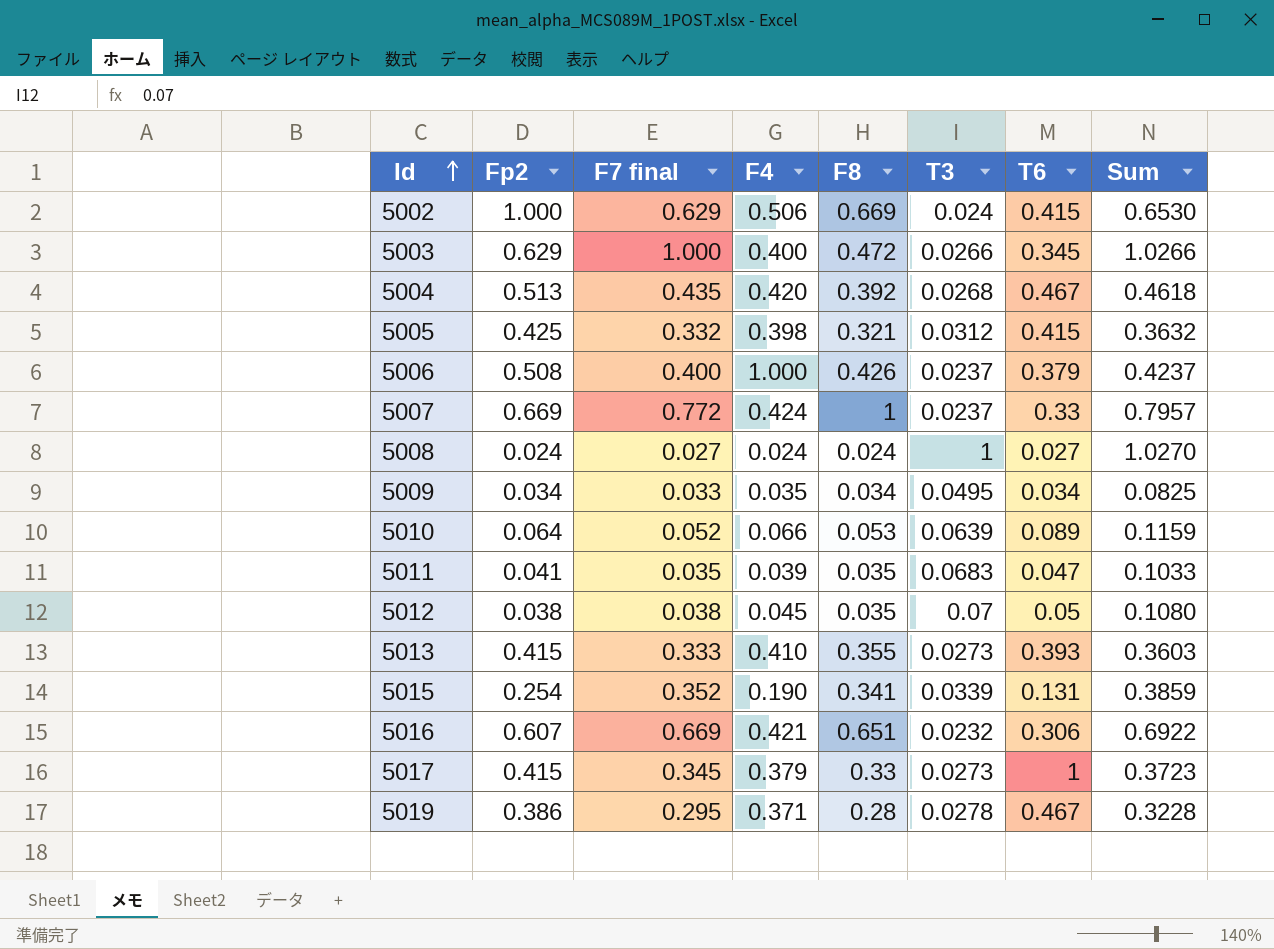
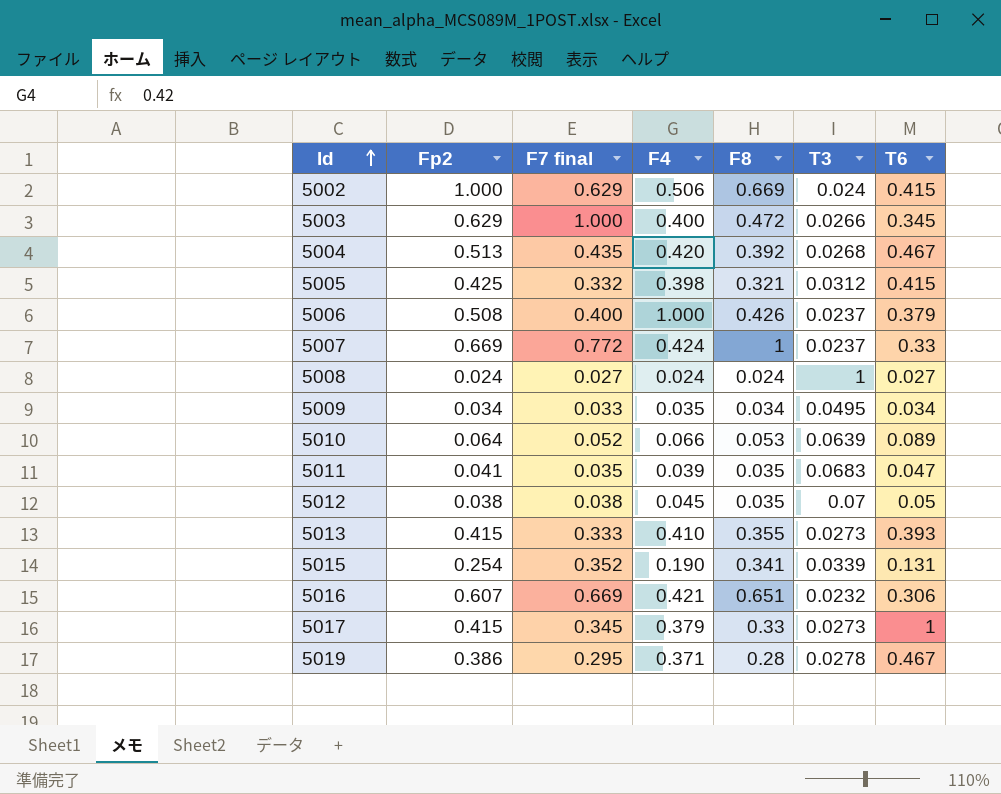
column Sum | formula: [F7 final] + [T3] -> none

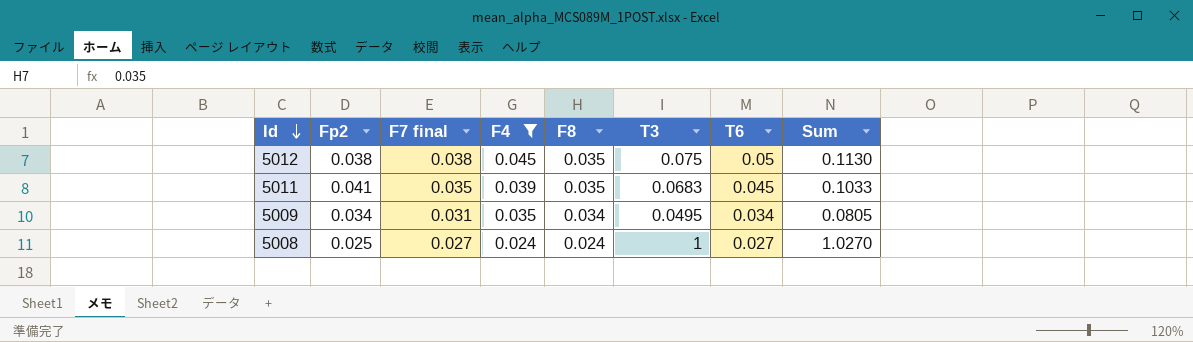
filter: none -> F4 <= 0.045
row order: Id ascending -> Id descending
column Sum | formula: none -> [F7 final] + [T3]
5012 | T3: 0.07 -> 0.075
5011 | T6: 0.047 -> 0.045
5009 | F7 final: 0.033 -> 0.031
5008 | Fp2: 0.024 -> 0.025

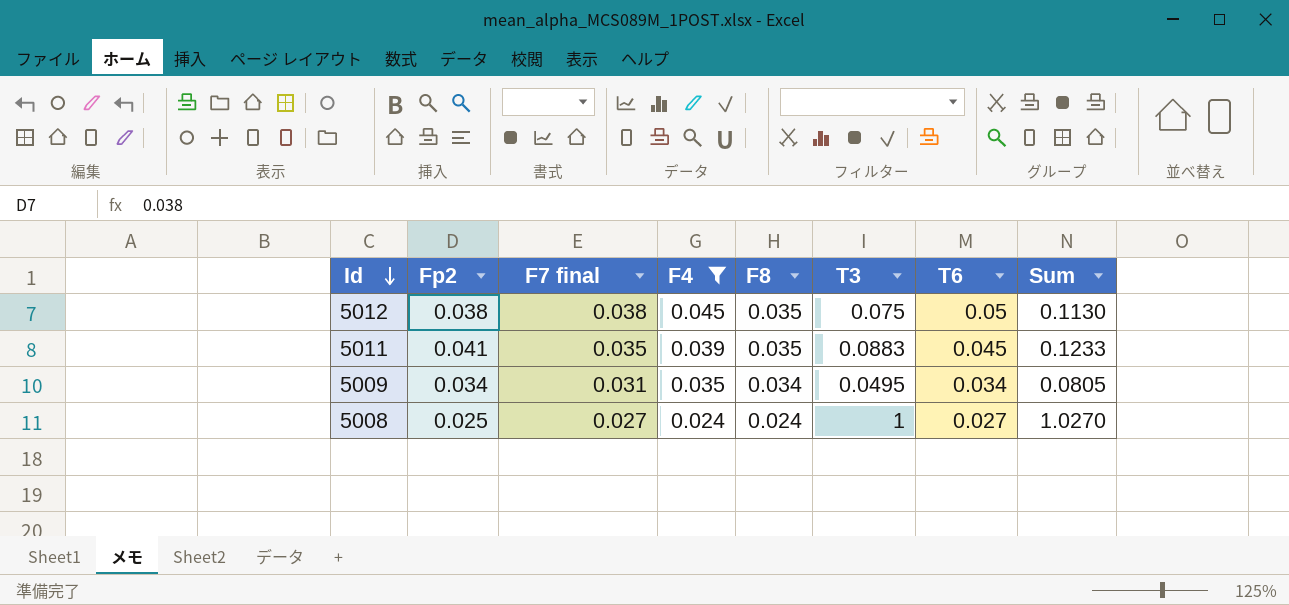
5011 | T3: 0.0683 -> 0.0883
5011 | Sum: 0.1033 -> 0.1233

